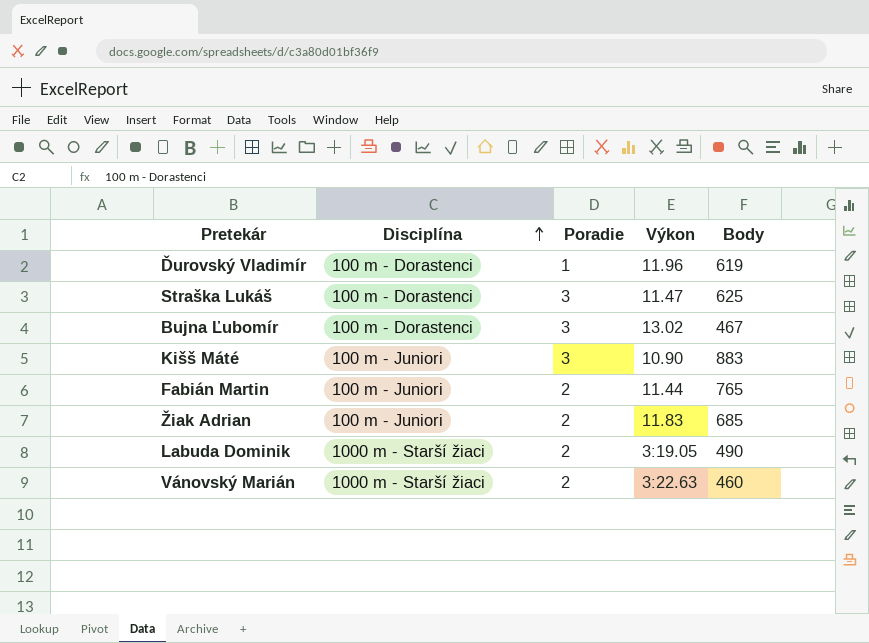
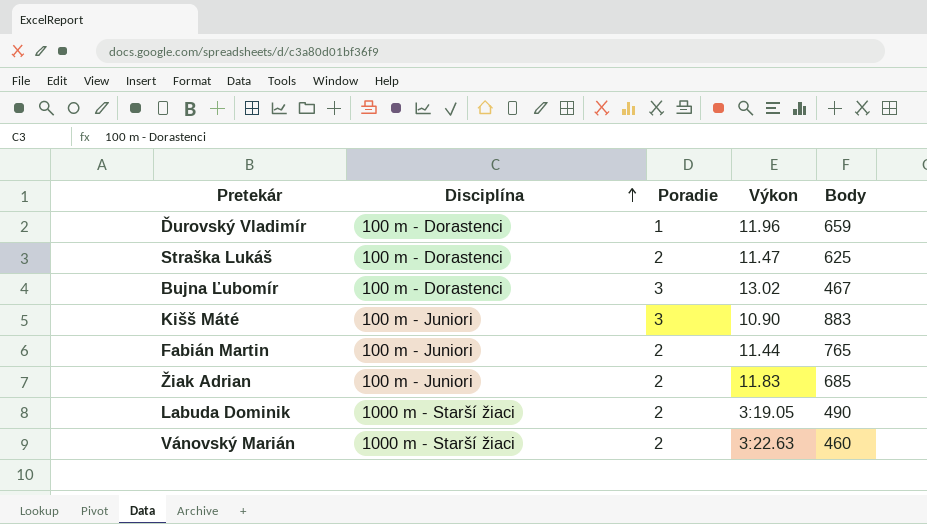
Ďurovský Vladimír | Body: 619 -> 659
Straška Lukáš | Poradie: 3 -> 2

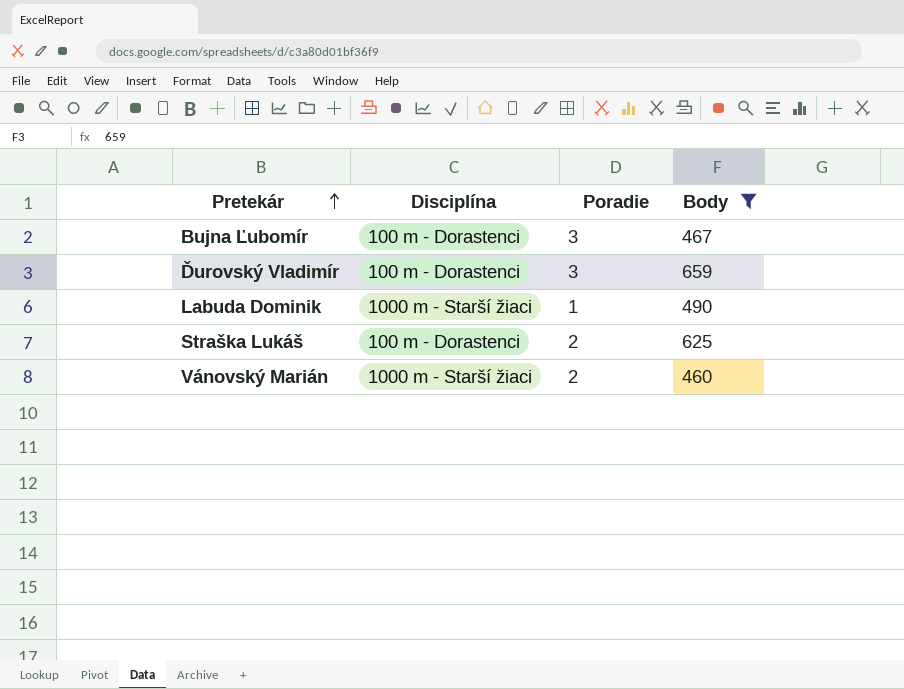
filter: none -> Body <= 659
row order: Disciplína ascending -> Pretekár ascending
column Výkon | position: 4 -> none
Ďurovský Vladimír | Poradie: 1 -> 3
Labuda Dominik | Poradie: 2 -> 1

